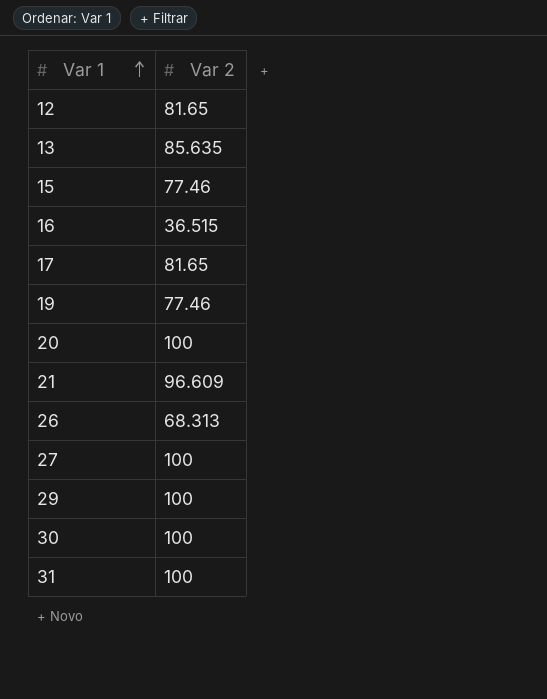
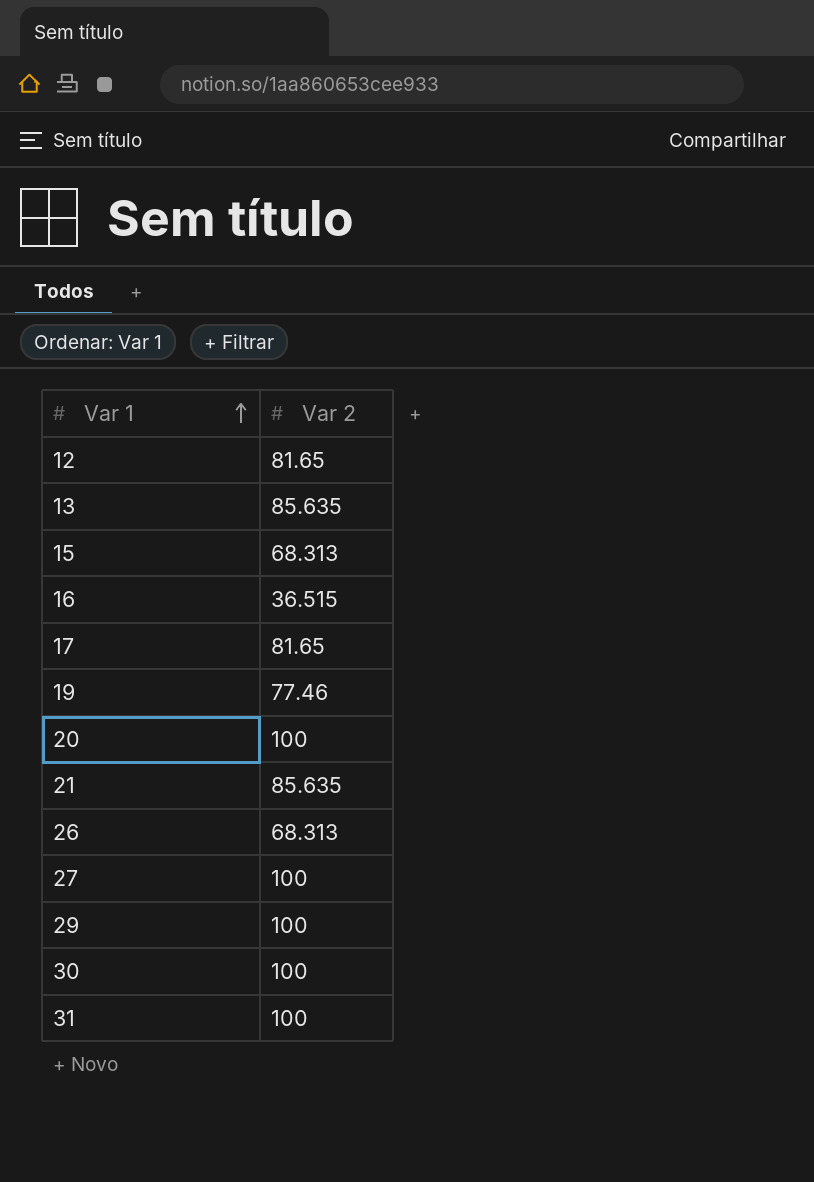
15 | Var 2: 77.46 -> 68.313
21 | Var 2: 96.609 -> 85.635

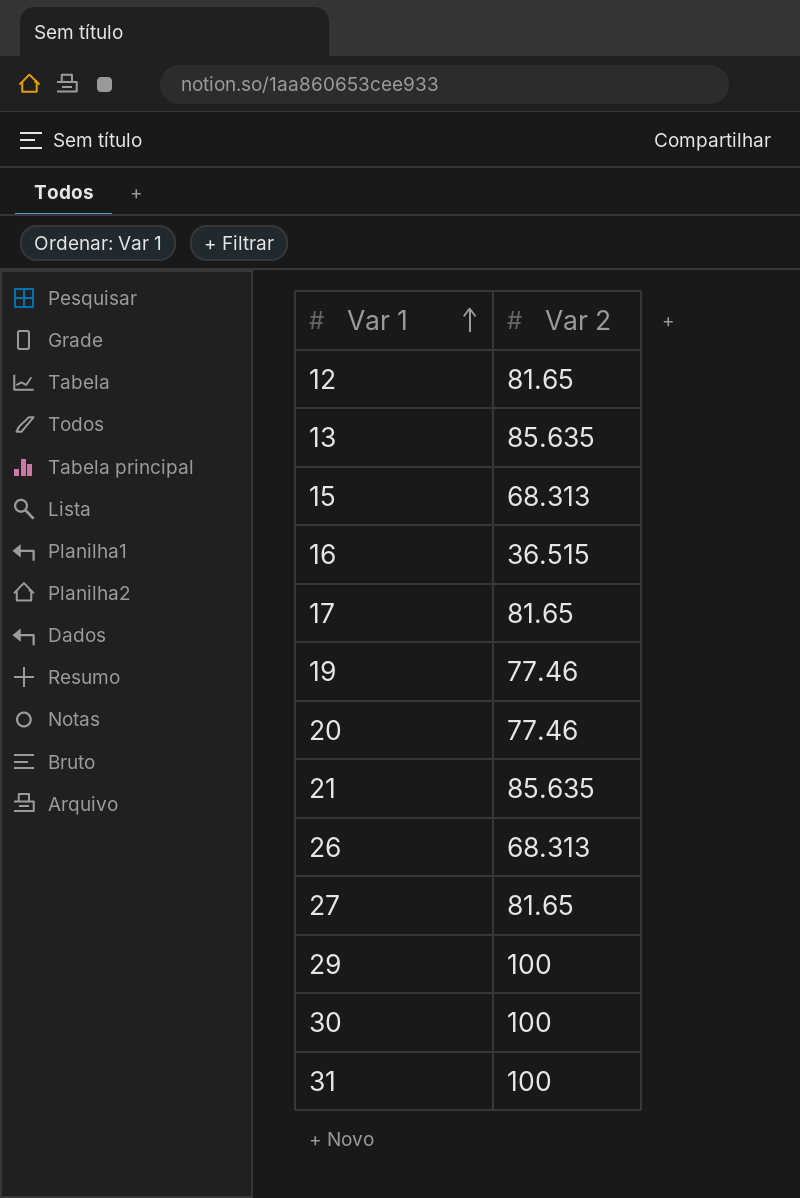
20 | Var 2: 100 -> 77.46
27 | Var 2: 100 -> 81.65

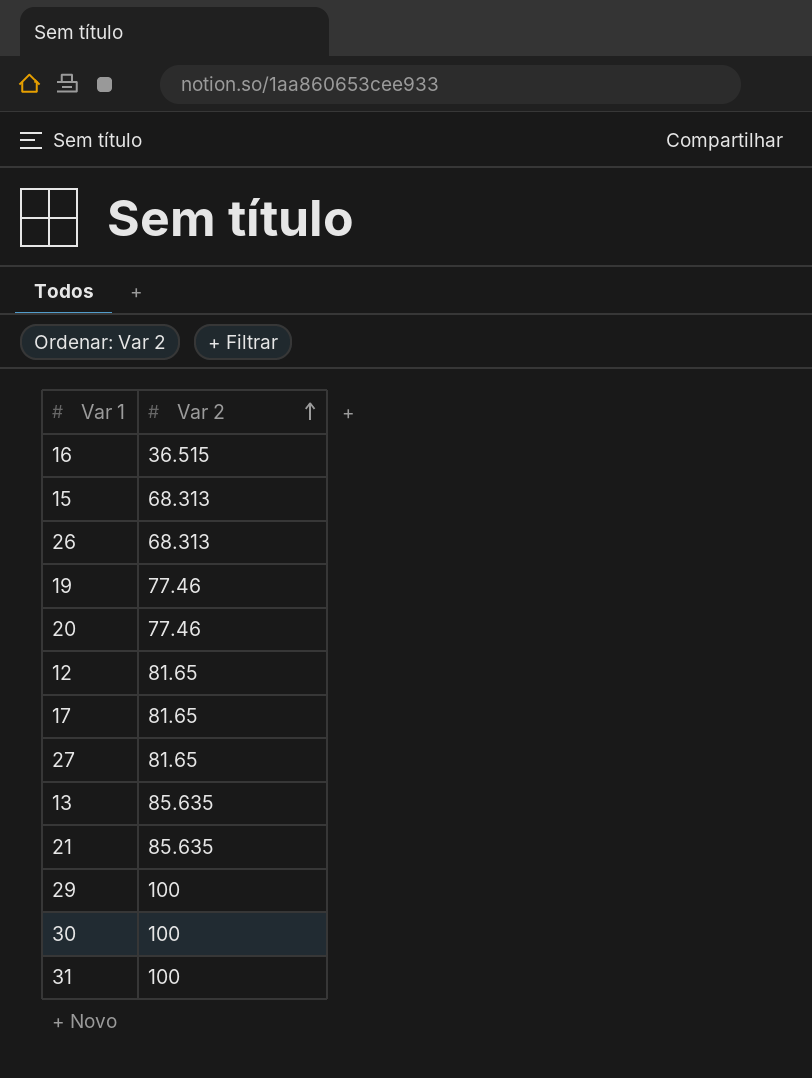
row order: Var 1 ascending -> Var 2 ascending

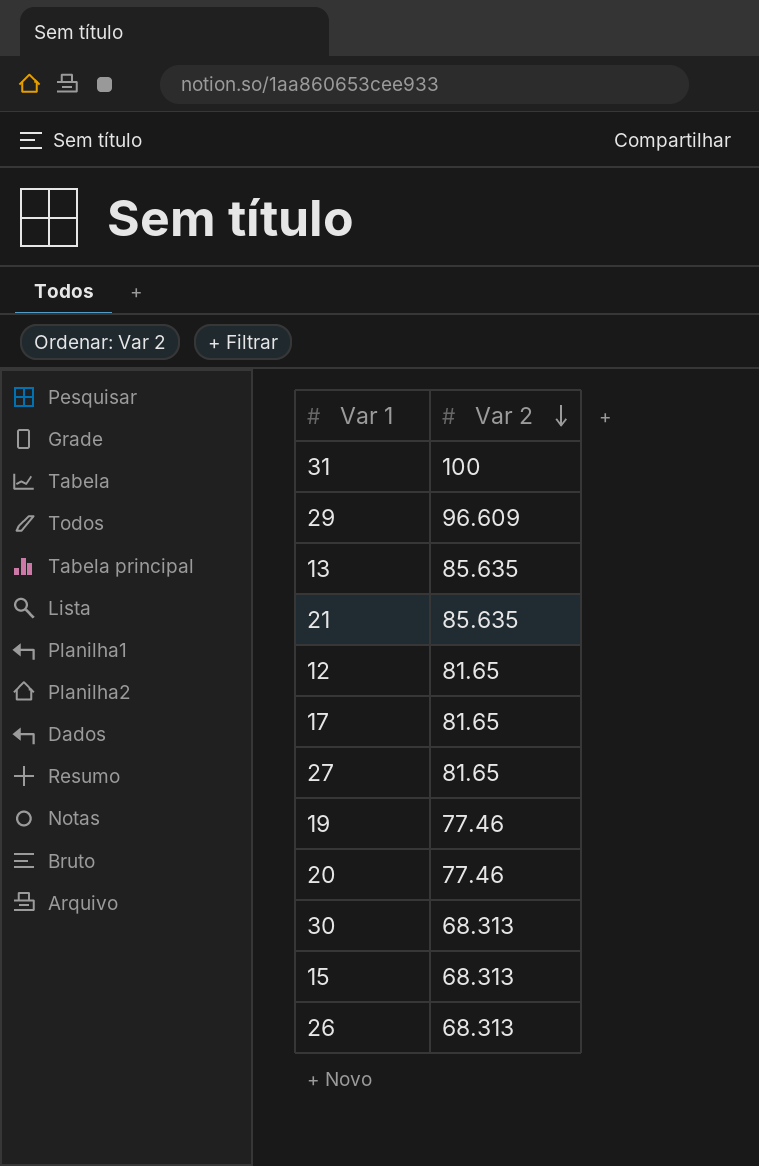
row order: Var 2 ascending -> Var 2 descending
row 16: 36.515 -> none
29 | Var 2: 100 -> 96.609
30 | Var 2: 100 -> 68.313

